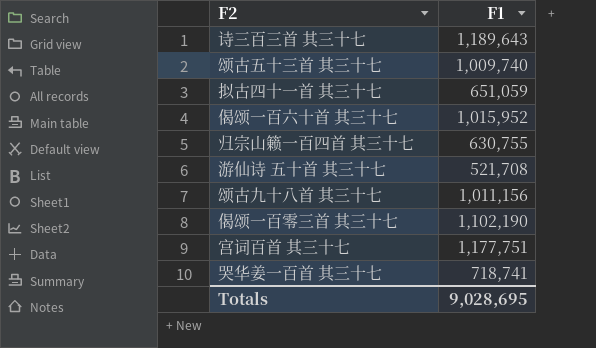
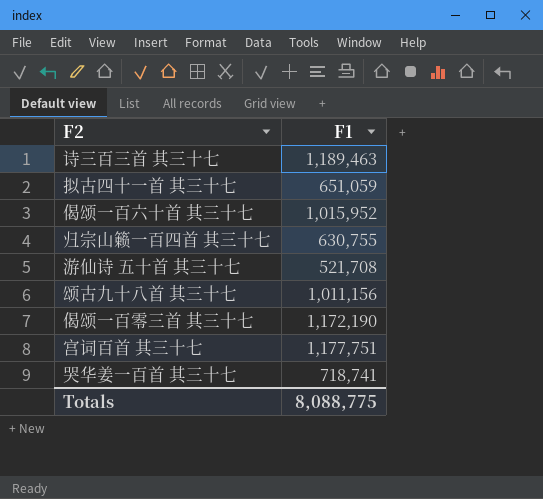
row 颂古五十三首 其三十七: 1,009,740 -> none
诗三百三首 其三十七 | F1: 1,189,643 -> 1,189,463
偈颂一百零三首 其三十七 | F1: 1,102,190 -> 1,172,190
Totals | F1: 9,028,695 -> 8,088,775

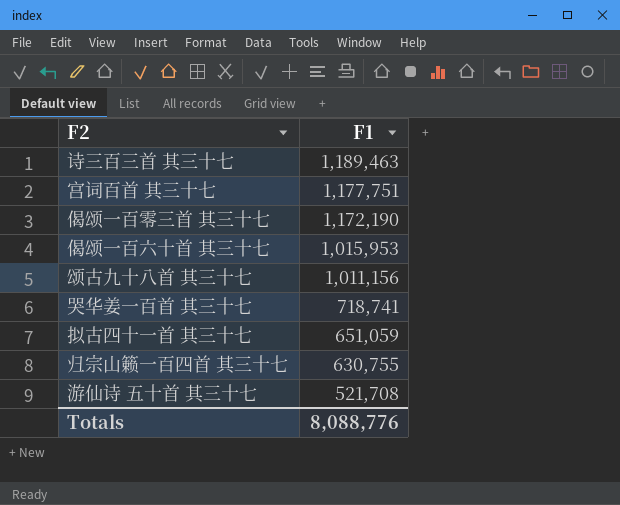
row order: none -> F1 descending
偈颂一百六十首 其三十七 | F1: 1,015,952 -> 1,015,953
Totals | F1: 8,088,775 -> 8,088,776

